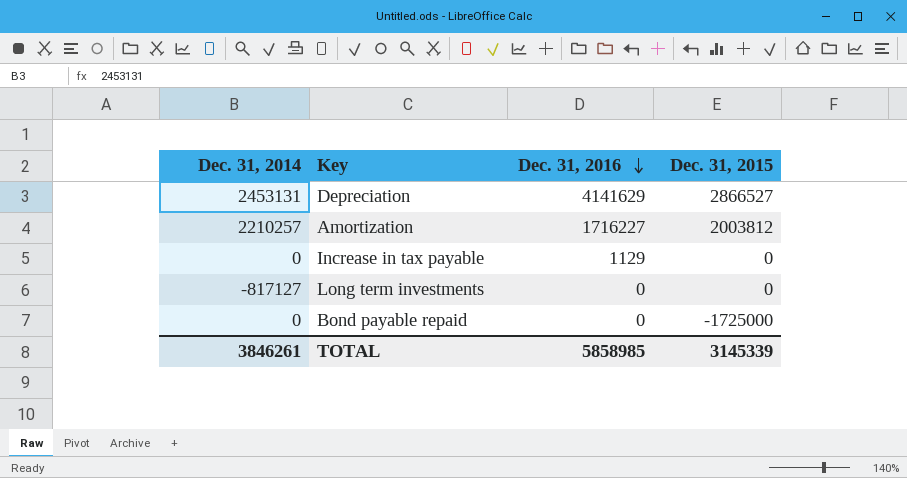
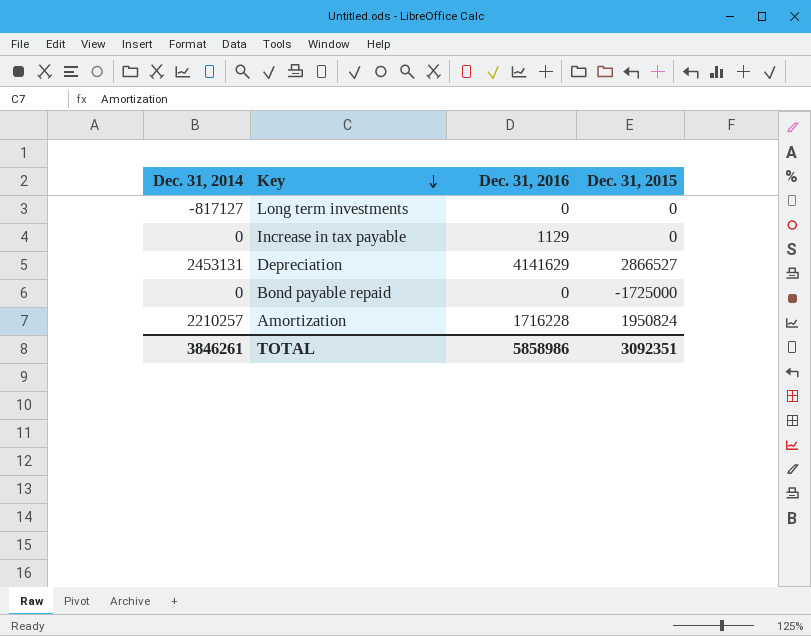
row order: Dec. 31, 2016 descending -> Key descending
Amortization | Dec. 31, 2016: 1716227 -> 1716228
Amortization | Dec. 31, 2015: 2003812 -> 1950824
TOTAL | Dec. 31, 2016: 5858985 -> 5858986
TOTAL | Dec. 31, 2015: 3145339 -> 3092351

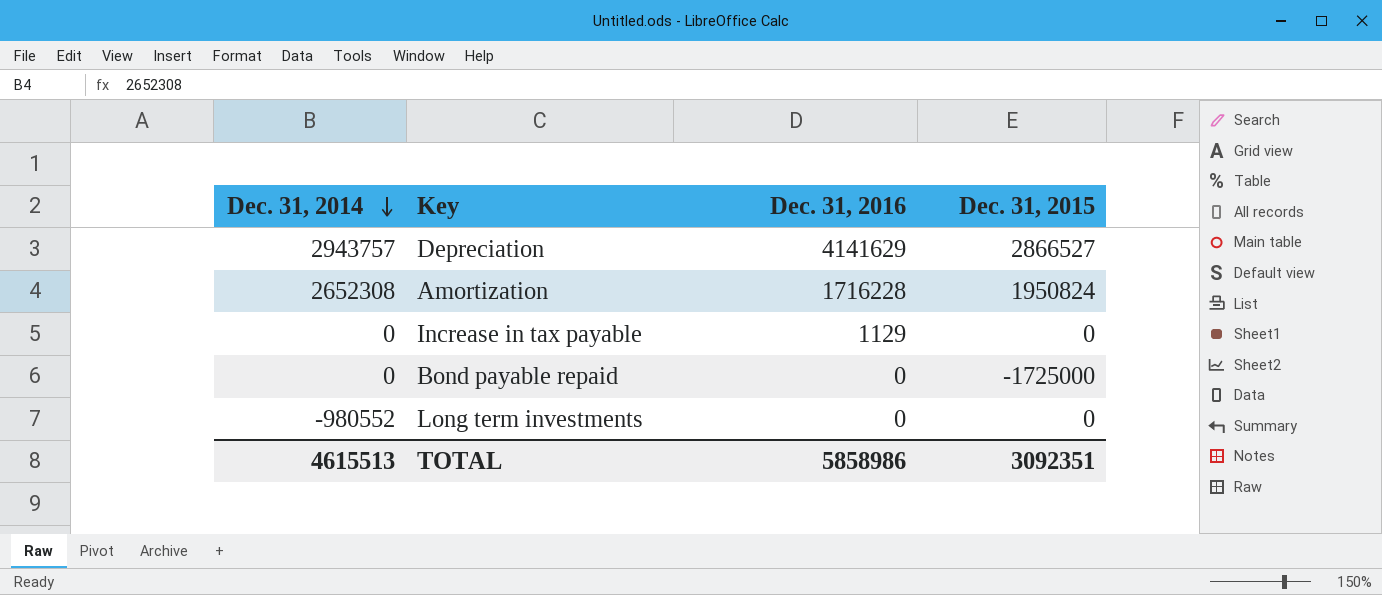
row order: Key descending -> Dec. 31, 2014 descending
Depreciation | Dec. 31, 2014: 2453131 -> 2943757
Amortization | Dec. 31, 2014: 2210257 -> 2652308
Long term investments | Dec. 31, 2014: -817127 -> -980552
TOTAL | Dec. 31, 2014: 3846261 -> 4615513

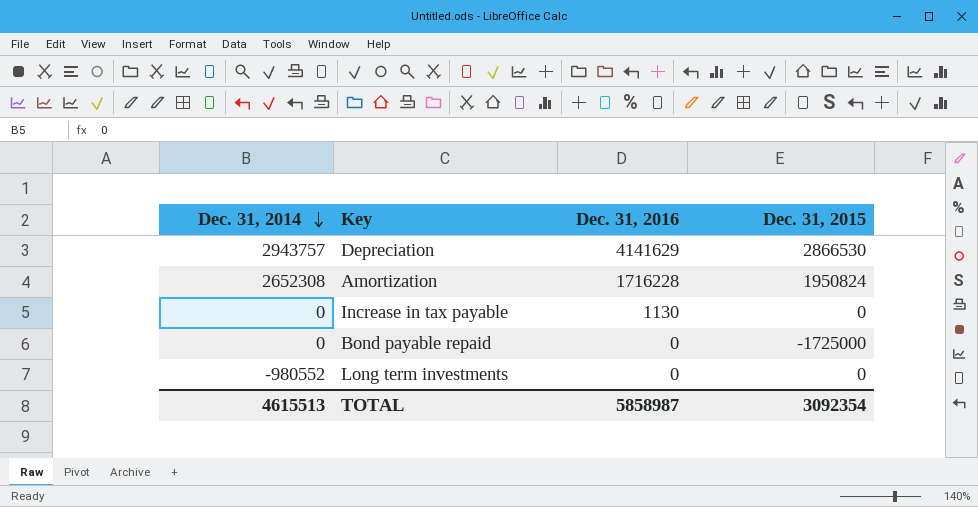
Depreciation | Dec. 31, 2015: 2866527 -> 2866530
Increase in tax payable | Dec. 31, 2016: 1129 -> 1130
TOTAL | Dec. 31, 2016: 5858986 -> 5858987
TOTAL | Dec. 31, 2015: 3092351 -> 3092354

